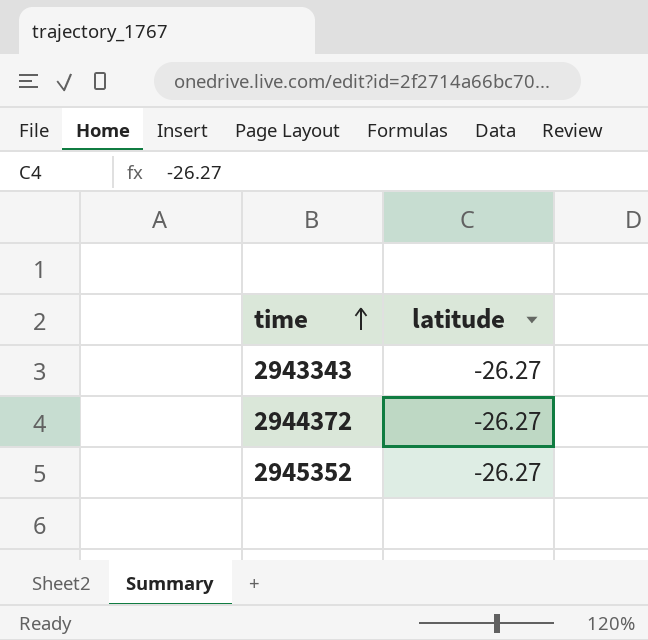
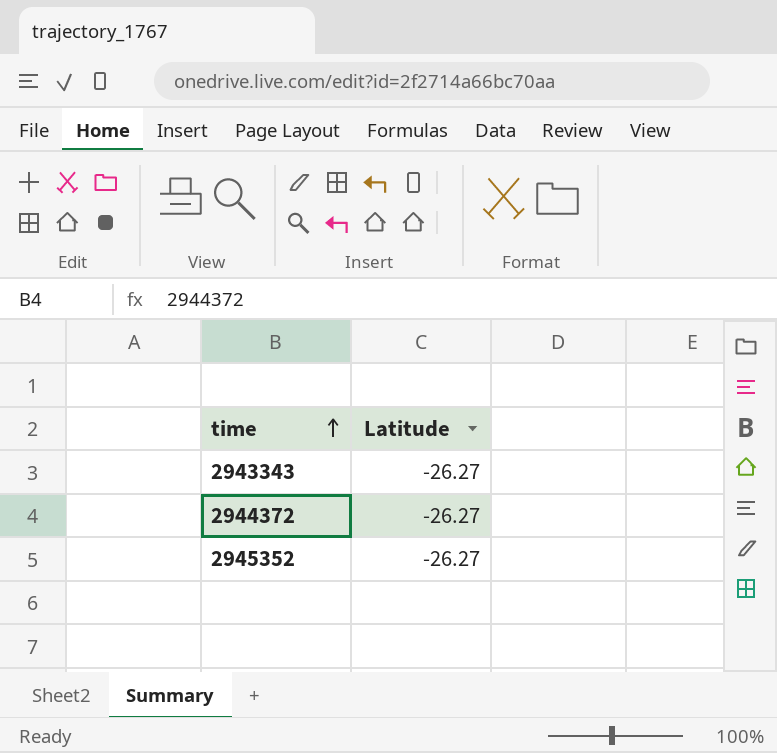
column name: latitude -> Latitude

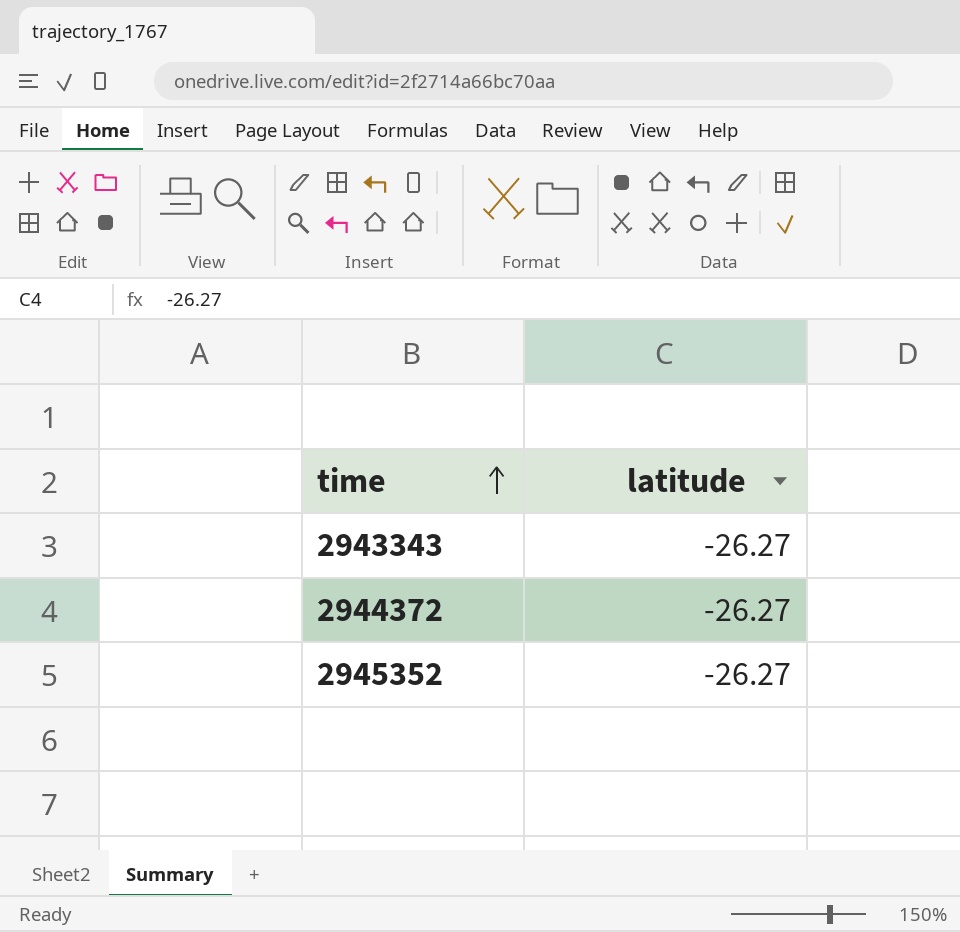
column name: Latitude -> latitude

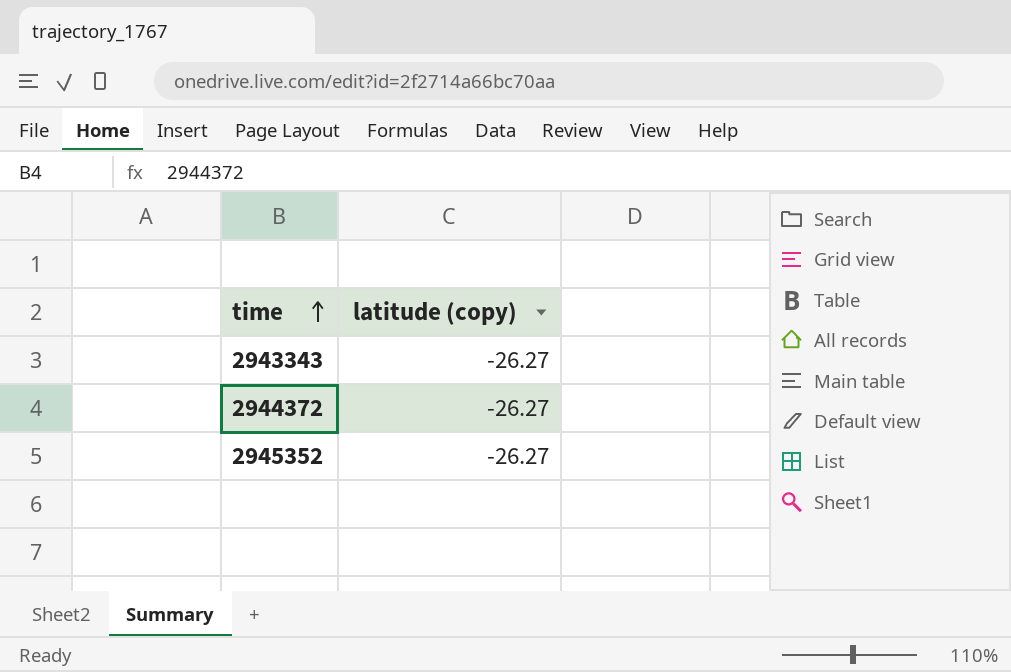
column name: latitude -> latitude (copy)

